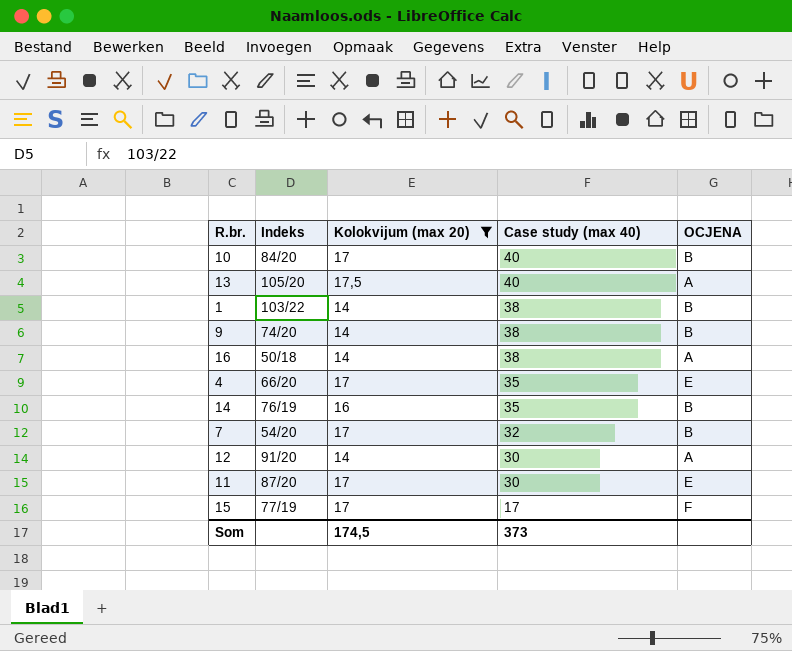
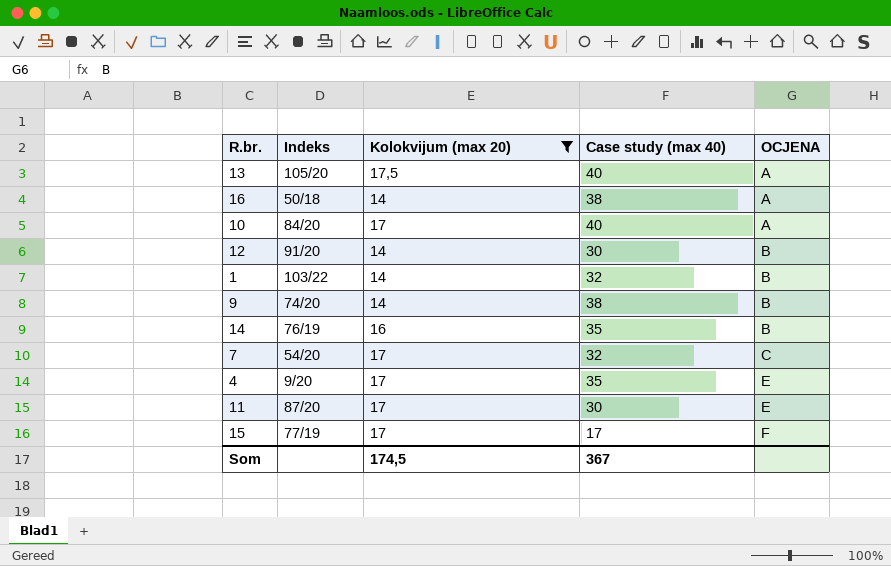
row order: Case study (max 40) descending -> OCJENA ascending
10 | OCJENA: B -> A
12 | OCJENA: A -> B
1 | Case study (max 40): 38 -> 32
7 | OCJENA: B -> C
4 | Indeks: 66/20 -> 9/20
Som | Case study (max 40): 373 -> 367

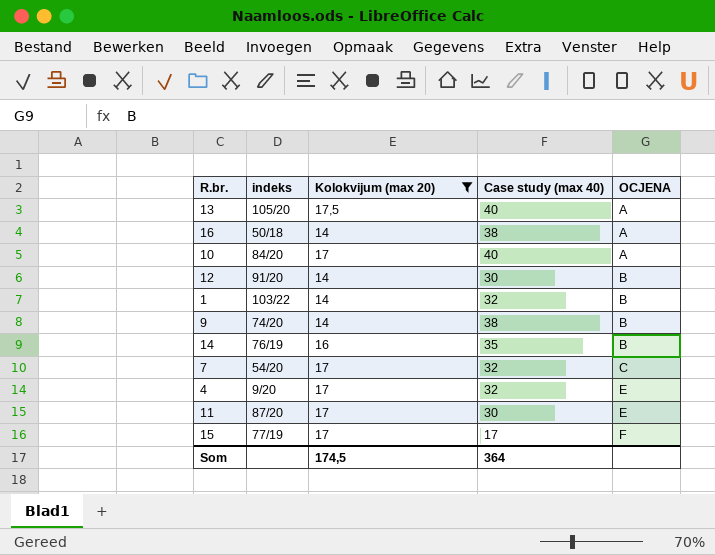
column name: Indeks -> indeks
4 | Case study (max 40): 35 -> 32
Som | Case study (max 40): 367 -> 364

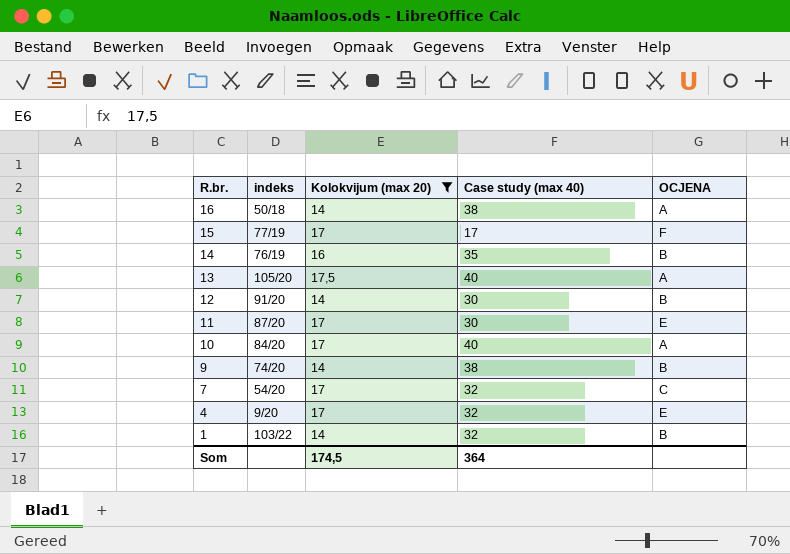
row order: OCJENA ascending -> R.br. descending

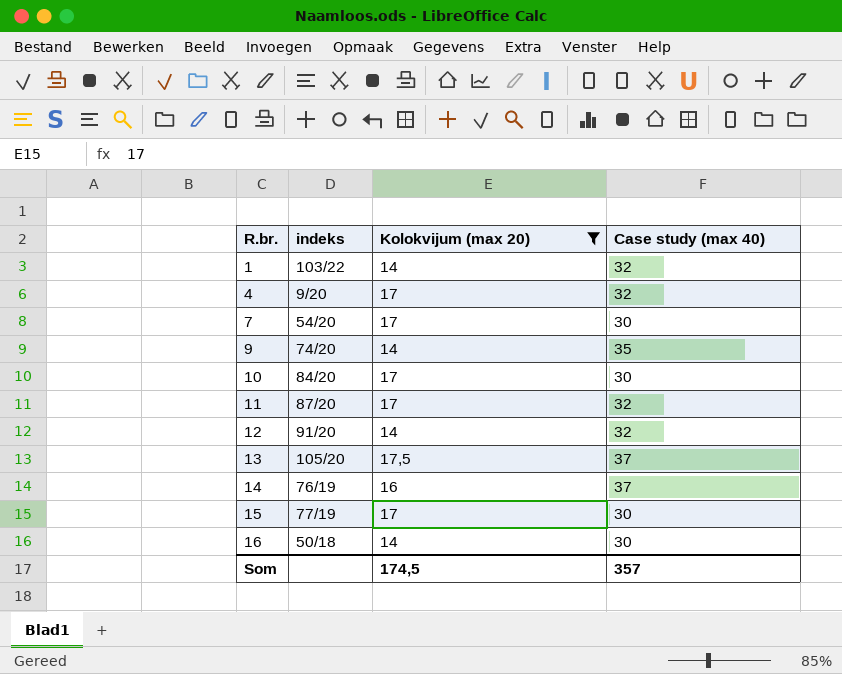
row order: R.br. descending -> R.br. ascending
column OCJENA | position: 5 -> none
7 | Case study (max 40): 32 -> 30
9 | Case study (max 40): 38 -> 35
10 | Case study (max 40): 40 -> 30
11 | Case study (max 40): 30 -> 32
12 | Case study (max 40): 30 -> 32
13 | Case study (max 40): 40 -> 37
14 | Case study (max 40): 35 -> 37
15 | Case study (max 40): 17 -> 30
16 | Case study (max 40): 38 -> 30
Som | Case study (max 40): 364 -> 357

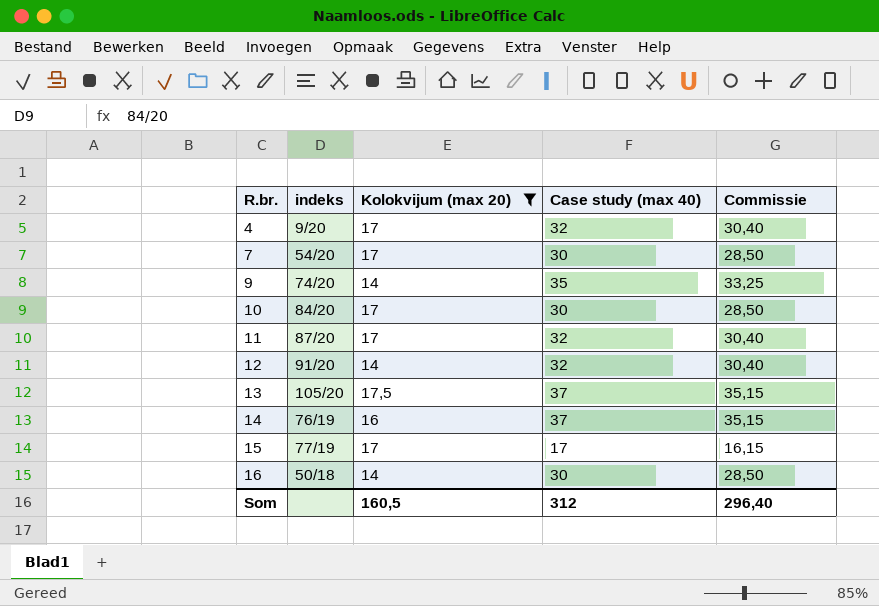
column Commissie | formula: none -> [Case study (max 40)] * 0,95
row 1: 103/22 | 14 | 32 -> none
15 | Case study (max 40): 30 -> 17
Som | Kolokvijum (max 20): 174,5 -> 160,5
Som | Case study (max 40): 357 -> 312

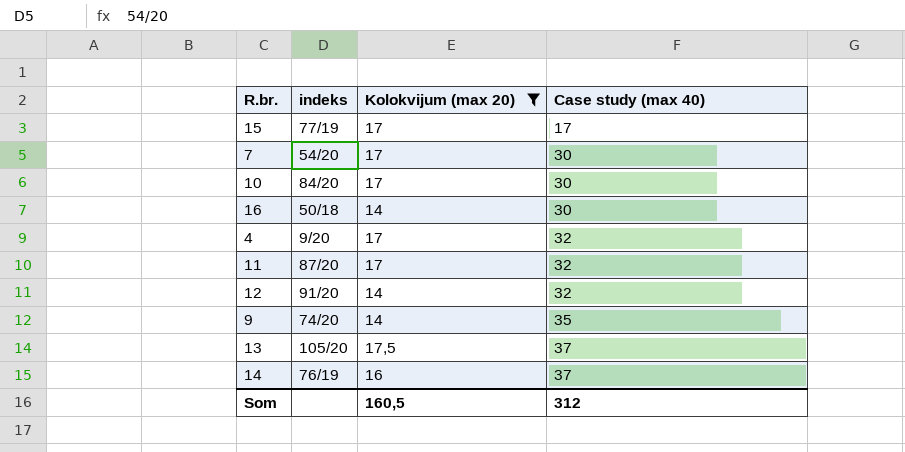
row order: R.br. ascending -> Case study (max 40) ascending
column Commissie | formula: [Case study (max 40)] * 0,95 -> none

